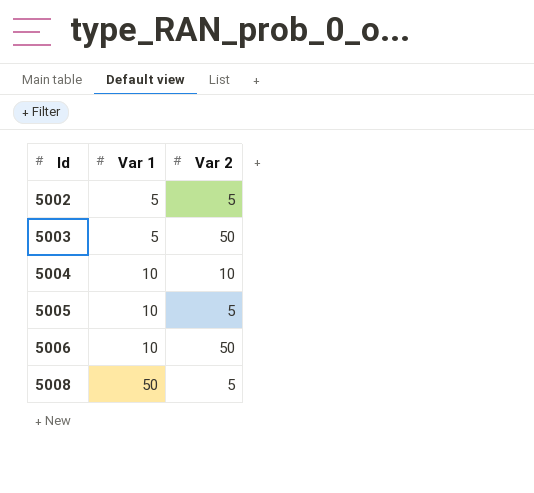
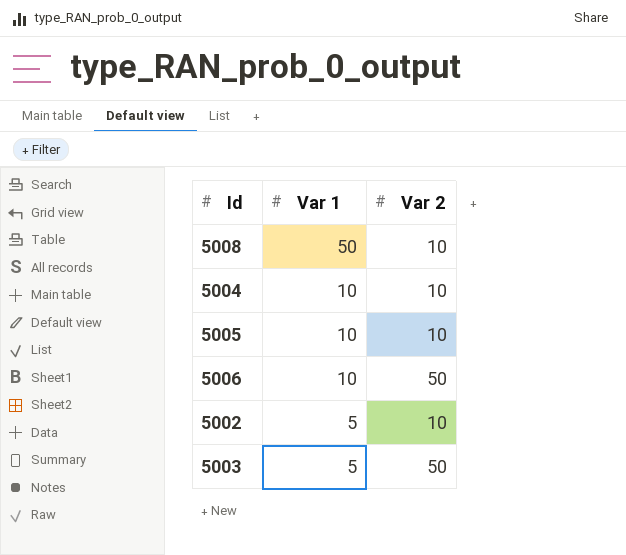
row order: Id ascending -> Var 1 descending
5008 | Var 2: 5 -> 10
5005 | Var 2: 5 -> 10
5002 | Var 2: 5 -> 10

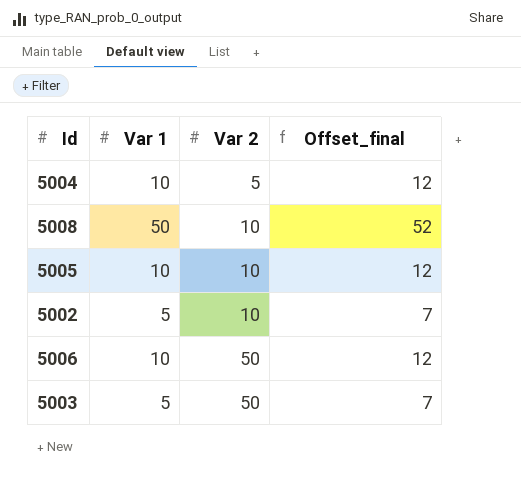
row order: Var 1 descending -> Var 2 ascending
column Offset_final | formula: none -> [Var 1] + 2
5004 | Var 2: 10 -> 5

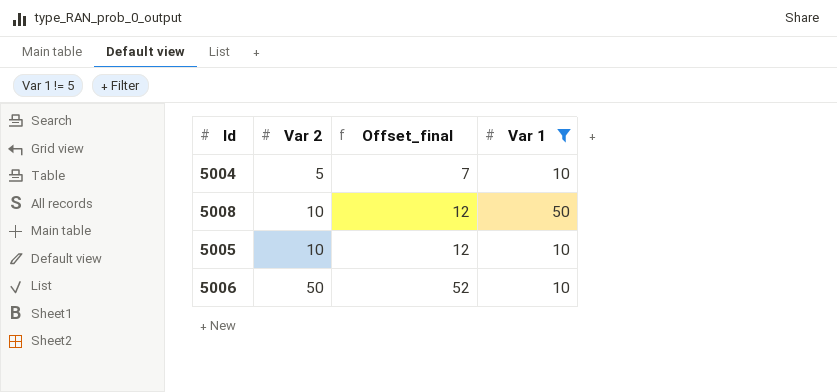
filter: none -> Var 1 != 5
column Offset_final | formula: [Var 1] + 2 -> [Var 2] + 2
column Var 1 | position: 2 -> 4

